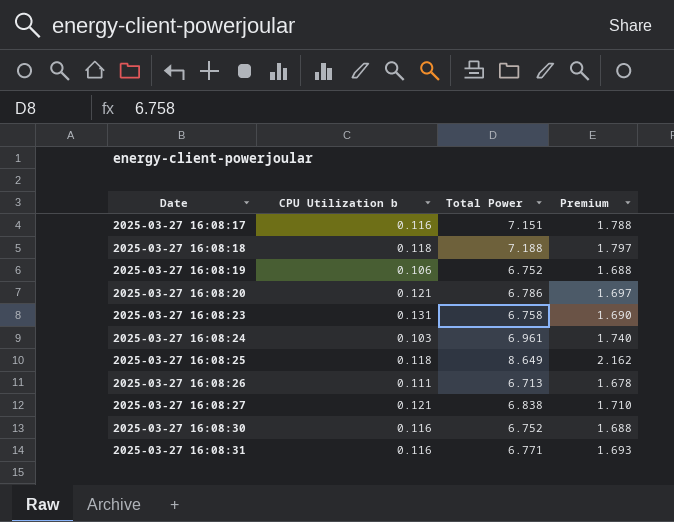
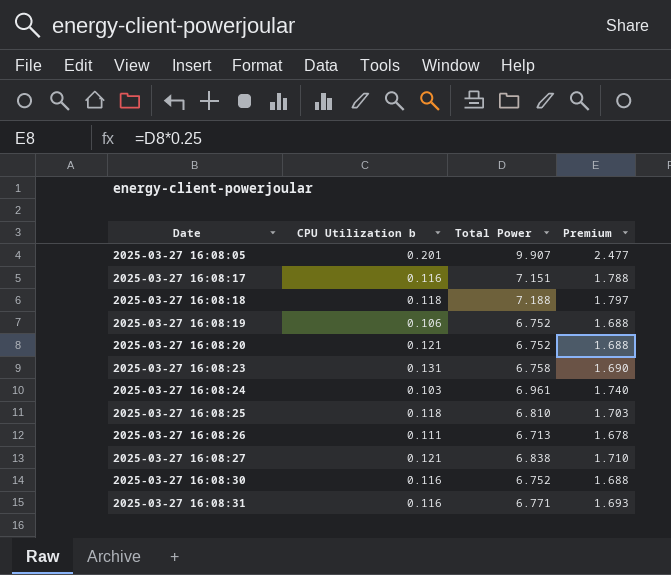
row 2025-03-27 16:08:05: none -> 0.201 | 9.907 | 2.477
2025-03-27 16:08:20 | Total Power: 6.786 -> 6.752
2025-03-27 16:08:20 | Premium: 1.697 -> 1.688
2025-03-27 16:08:25 | Total Power: 8.649 -> 6.810
2025-03-27 16:08:25 | Premium: 2.162 -> 1.703

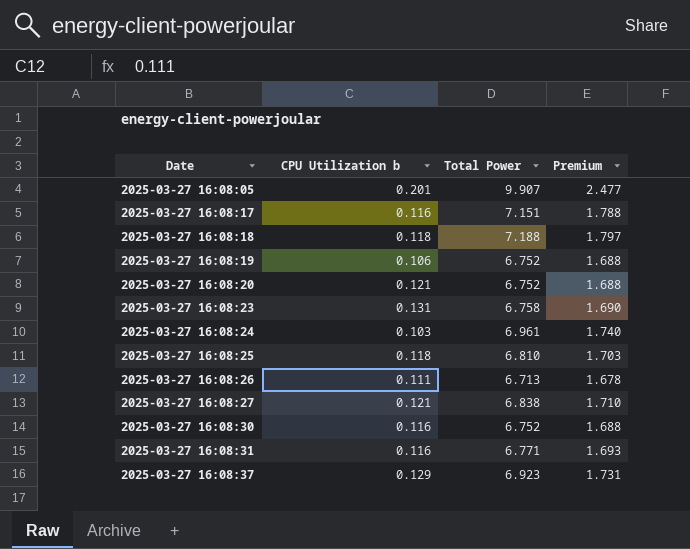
row 2025-03-27 16:08:37: none -> 0.129 | 6.923 | 1.731

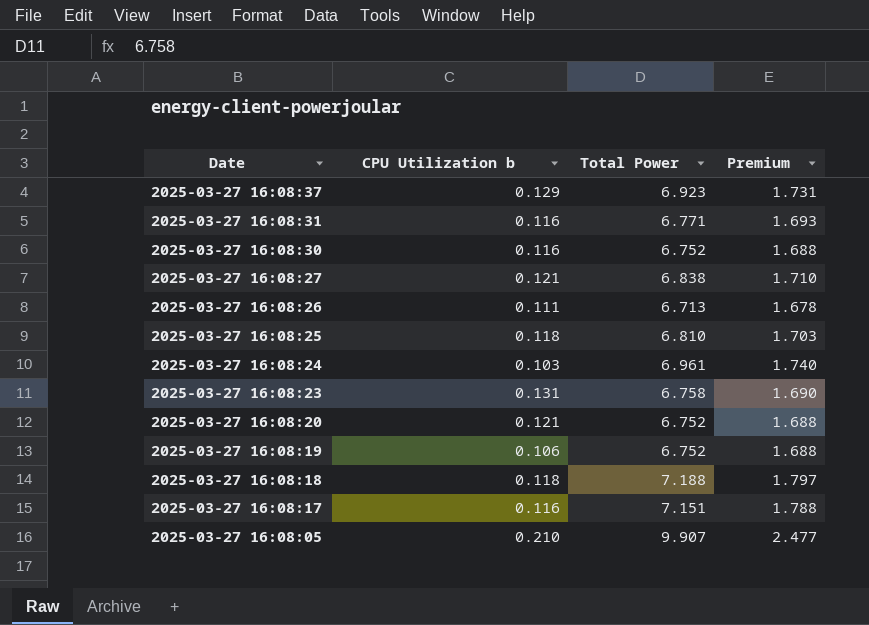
row order: Date ascending -> Date descending
2025-03-27 16:08:05 | CPU Utilization b: 0.201 -> 0.210

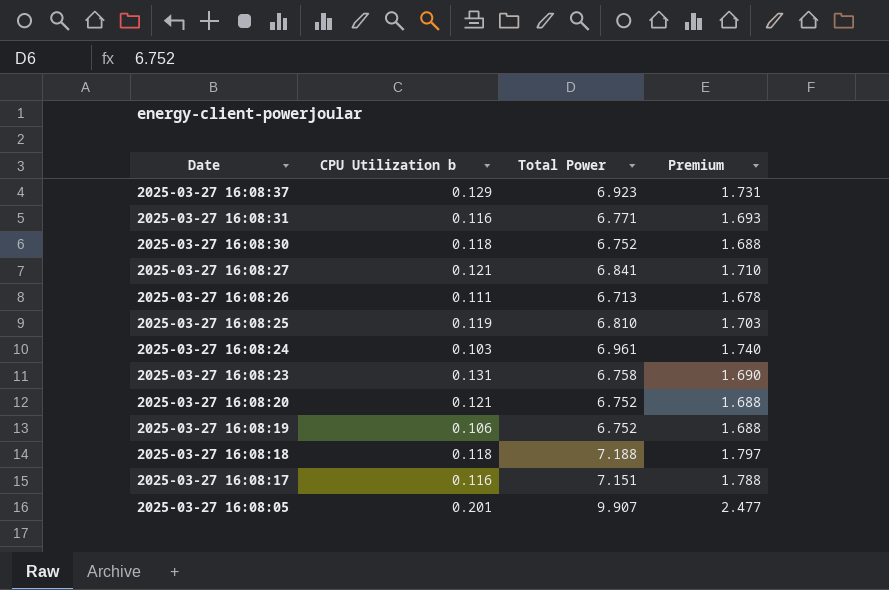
2025-03-27 16:08:30 | CPU Utilization b: 0.116 -> 0.118
2025-03-27 16:08:27 | Total Power: 6.838 -> 6.841
2025-03-27 16:08:25 | CPU Utilization b: 0.118 -> 0.119
2025-03-27 16:08:05 | CPU Utilization b: 0.210 -> 0.201

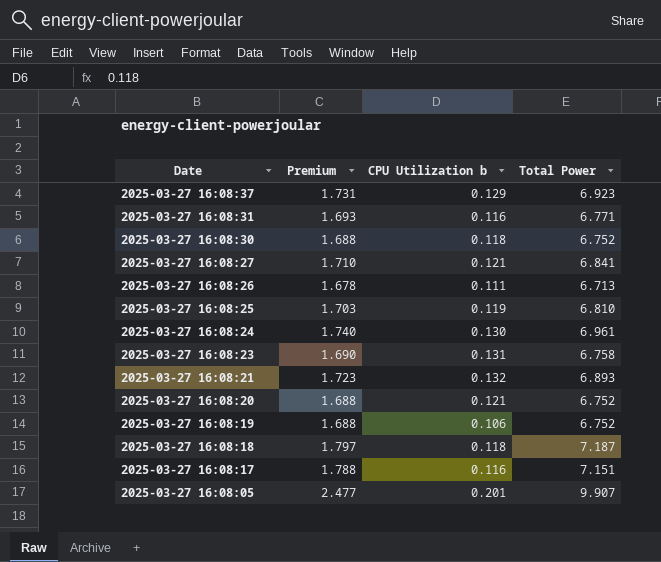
column Premium | position: 4 -> 2
2025-03-27 16:08:24 | CPU Utilization b: 0.103 -> 0.130
row 2025-03-27 16:08:21: none -> 1.723 | 0.132 | 6.893
2025-03-27 16:08:18 | Total Power: 7.188 -> 7.187

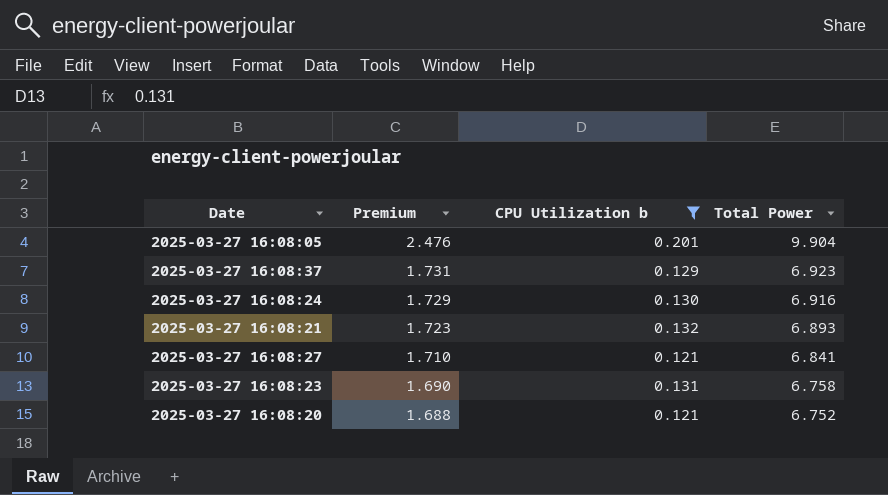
filter: none -> CPU Utilization b >= 0.121
row order: Date descending -> Premium descending
2025-03-27 16:08:05 | Premium: 2.477 -> 2.476
2025-03-27 16:08:05 | Total Power: 9.907 -> 9.904
2025-03-27 16:08:24 | Premium: 1.740 -> 1.729
2025-03-27 16:08:24 | Total Power: 6.961 -> 6.916

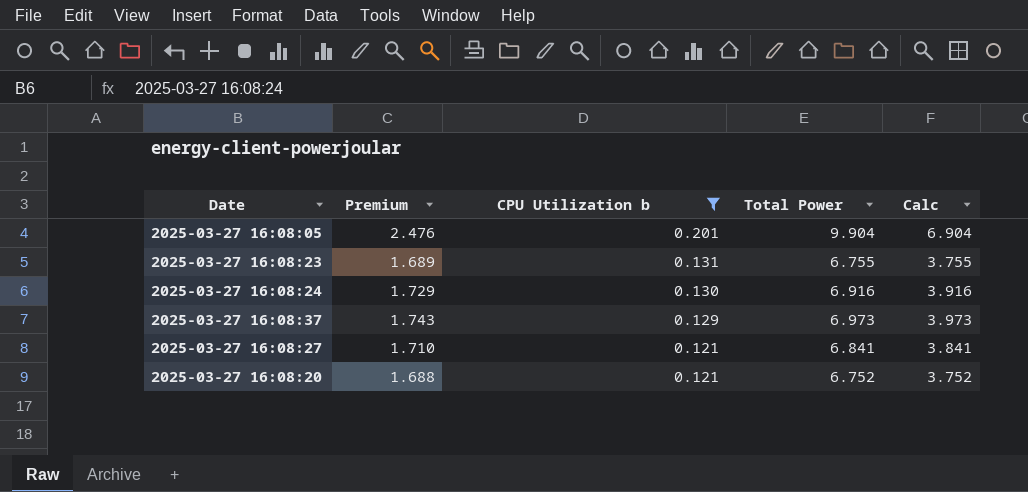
row order: Premium descending -> CPU Utilization b descending
column Calc | formula: none -> [Total Power] - 3
row 2025-03-27 16:08:21: 1.723 | 0.132 | 6.893 -> none
2025-03-27 16:08:23 | Premium: 1.690 -> 1.689
2025-03-27 16:08:23 | Total Power: 6.758 -> 6.755
2025-03-27 16:08:37 | Premium: 1.731 -> 1.743
2025-03-27 16:08:37 | Total Power: 6.923 -> 6.973

